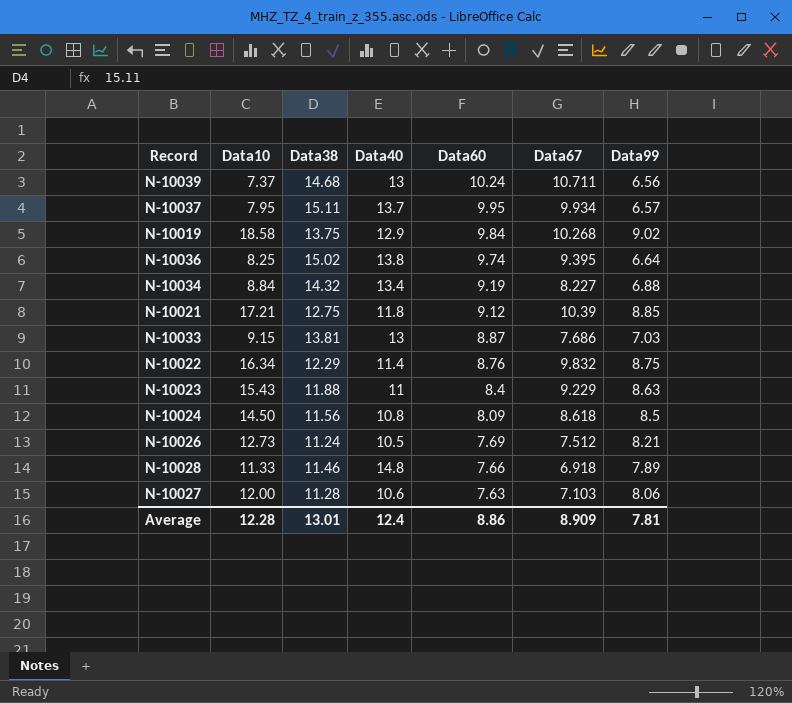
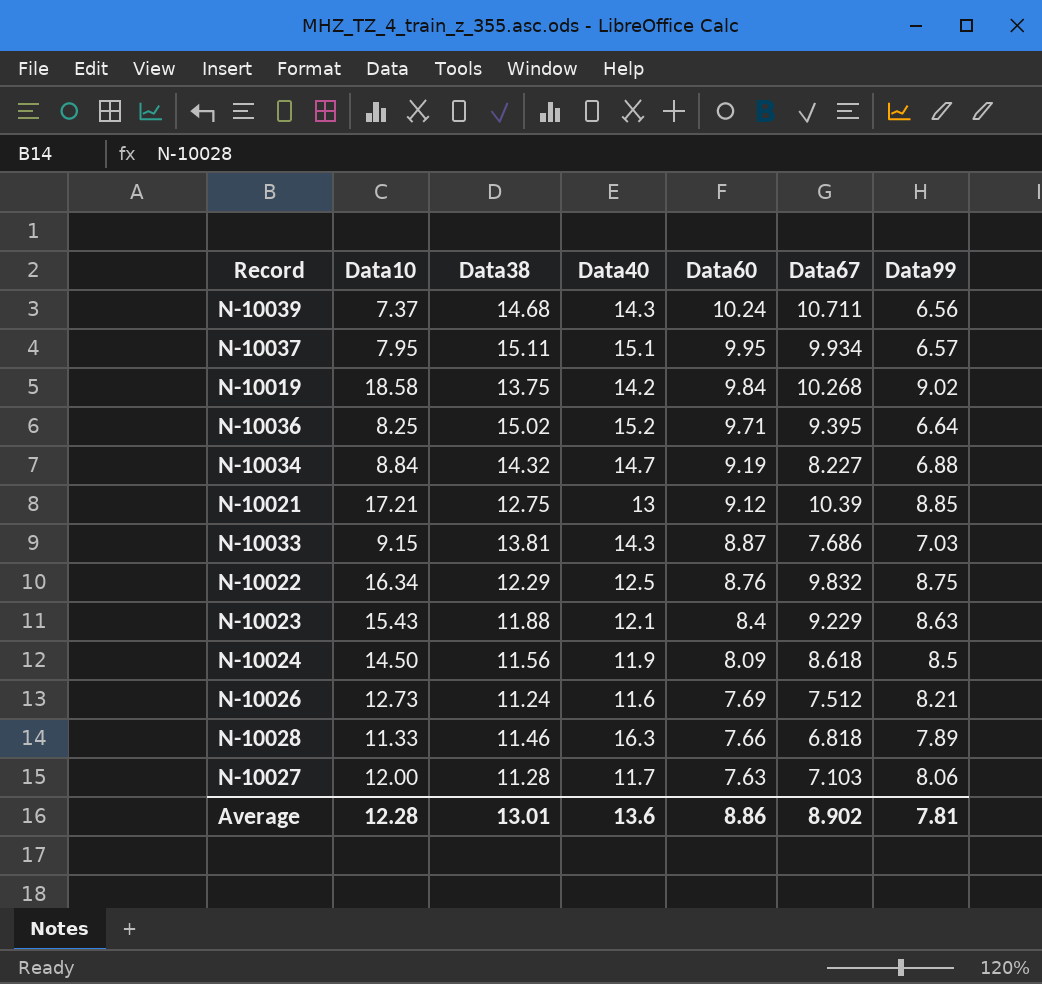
N-10039 | Data40: 13 -> 14.3
N-10037 | Data40: 13.7 -> 15.1
N-10019 | Data40: 12.9 -> 14.2
N-10036 | Data40: 13.8 -> 15.2
N-10036 | Data60: 9.74 -> 9.71
N-10034 | Data40: 13.4 -> 14.7
N-10021 | Data40: 11.8 -> 13
N-10033 | Data40: 13 -> 14.3
N-10022 | Data40: 11.4 -> 12.5
N-10023 | Data40: 11 -> 12.1
N-10024 | Data40: 10.8 -> 11.9
N-10026 | Data40: 10.5 -> 11.6
N-10028 | Data40: 14.8 -> 16.3
N-10028 | Data67: 6.918 -> 6.818
N-10027 | Data40: 10.6 -> 11.7
Average | Data40: 12.4 -> 13.6
Average | Data67: 8.909 -> 8.902

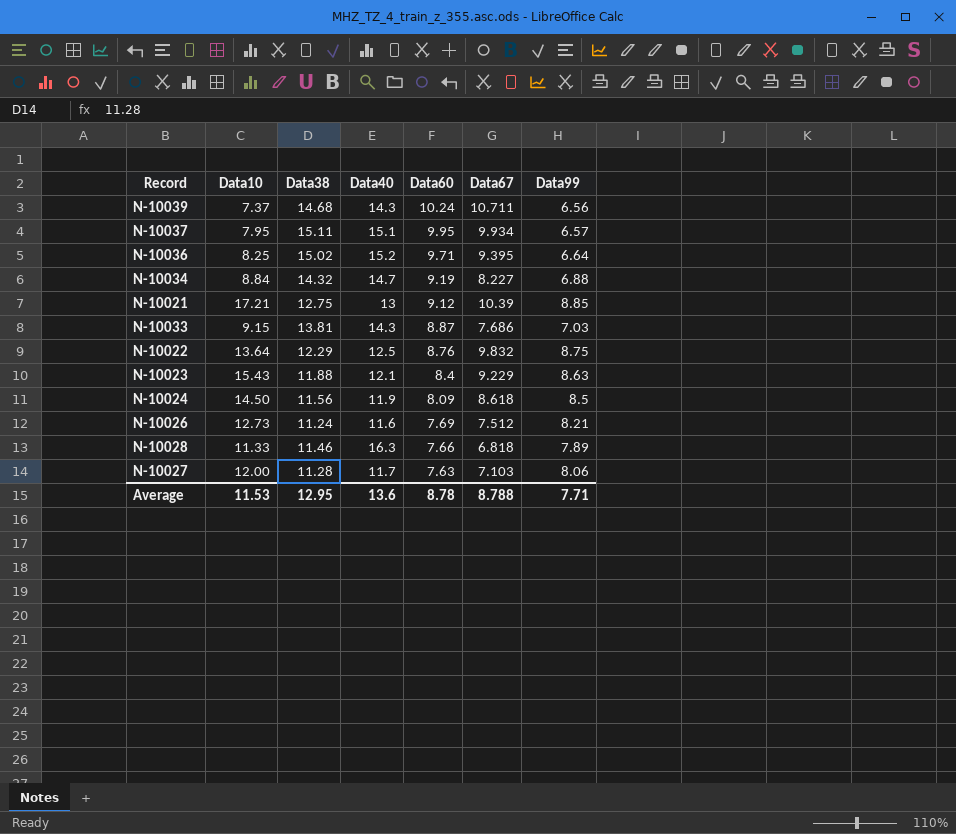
row N-10019: 18.58 | 13.75 | 14.2 | 9.84 | 10.268 | 9.02 -> none
N-10022 | Data10: 16.34 -> 13.64
Average | Data10: 12.28 -> 11.53
Average | Data38: 13.01 -> 12.95
Average | Data60: 8.86 -> 8.78
Average | Data67: 8.902 -> 8.788
Average | Data99: 7.81 -> 7.71

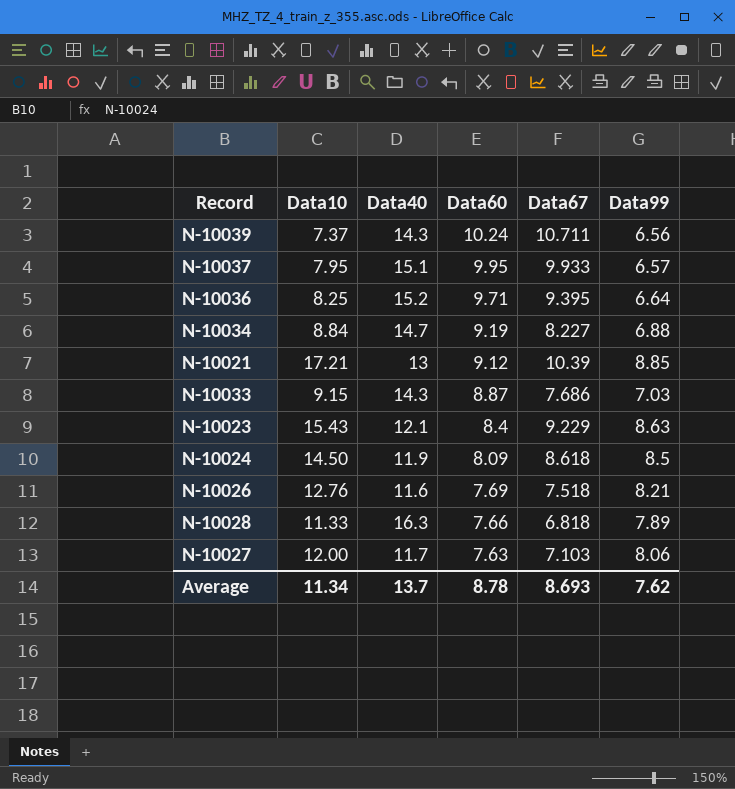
column Data38 | position: 3 -> none
row N-10022: 13.64 | 12.29 | 12.5 | 8.76 | 9.832 | 8.75 -> none
N-10037 | Data67: 9.934 -> 9.933
N-10026 | Data10: 12.73 -> 12.76
N-10026 | Data67: 7.512 -> 7.518
Average | Data10: 11.53 -> 11.34
Average | Data40: 13.6 -> 13.7
Average | Data67: 8.788 -> 8.693
Average | Data99: 7.71 -> 7.62

